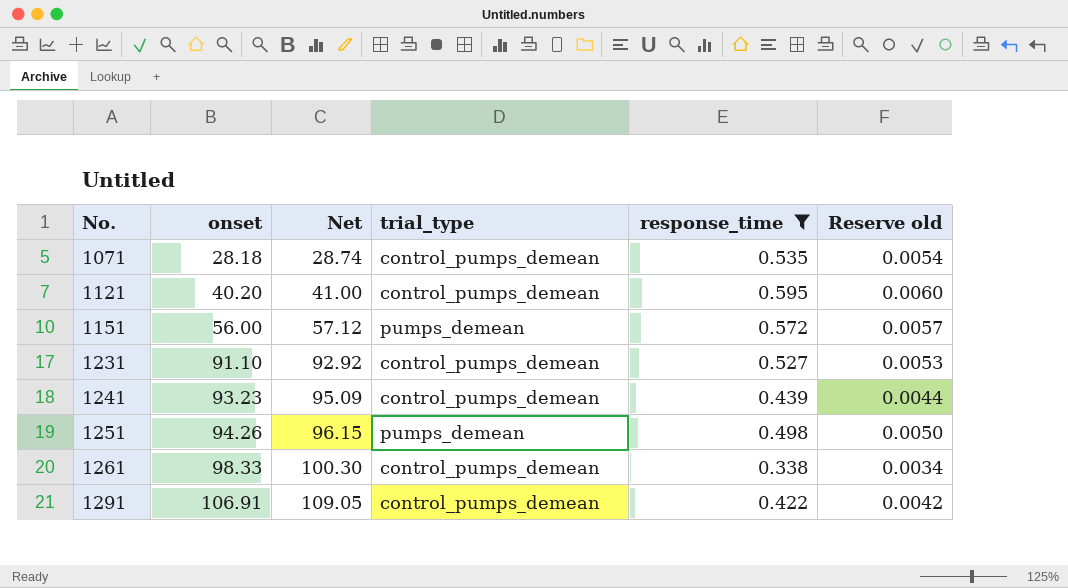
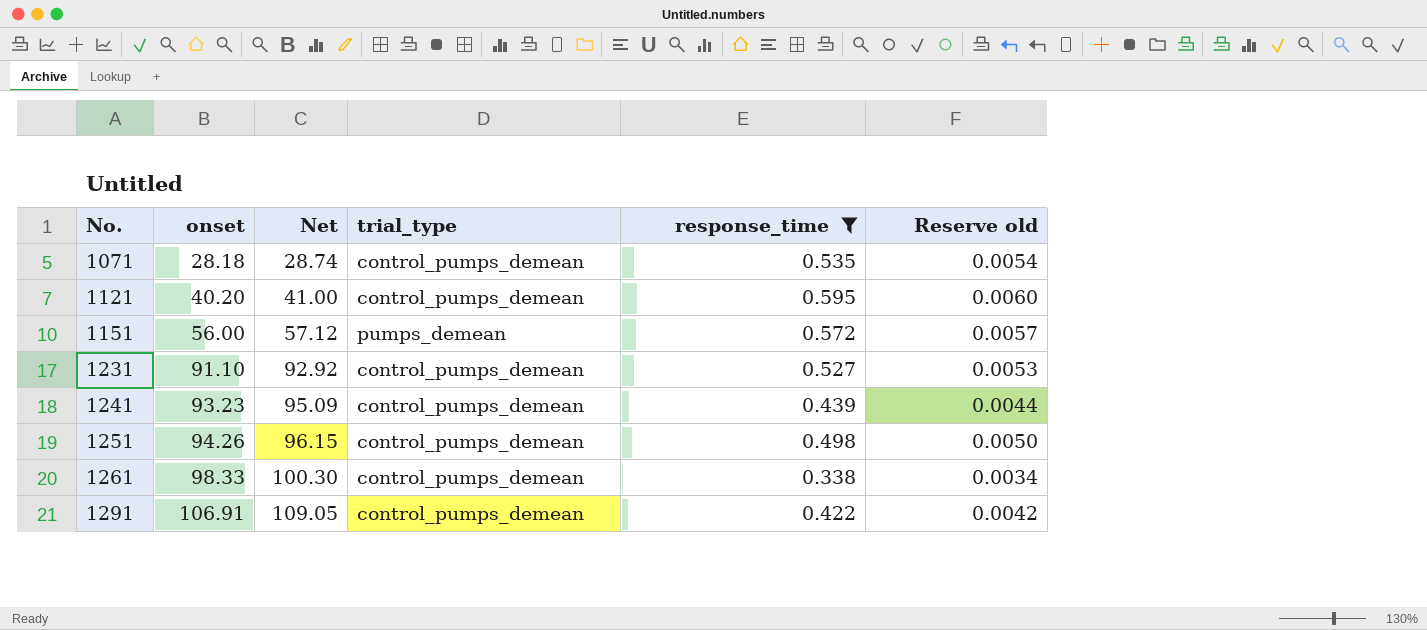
1251 | trial_type: pumps_demean -> control_pumps_demean

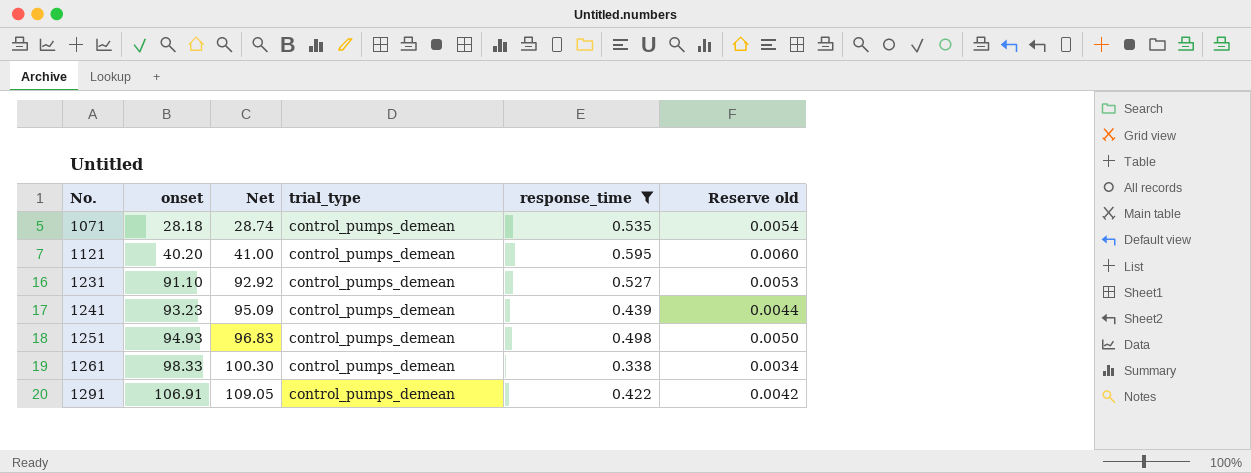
row 1151: 56.00 | 57.12 | pumps_demean | 0.572 | 0.0057 -> none
1251 | onset: 94.26 -> 94.93
1251 | Net: 96.15 -> 96.83

